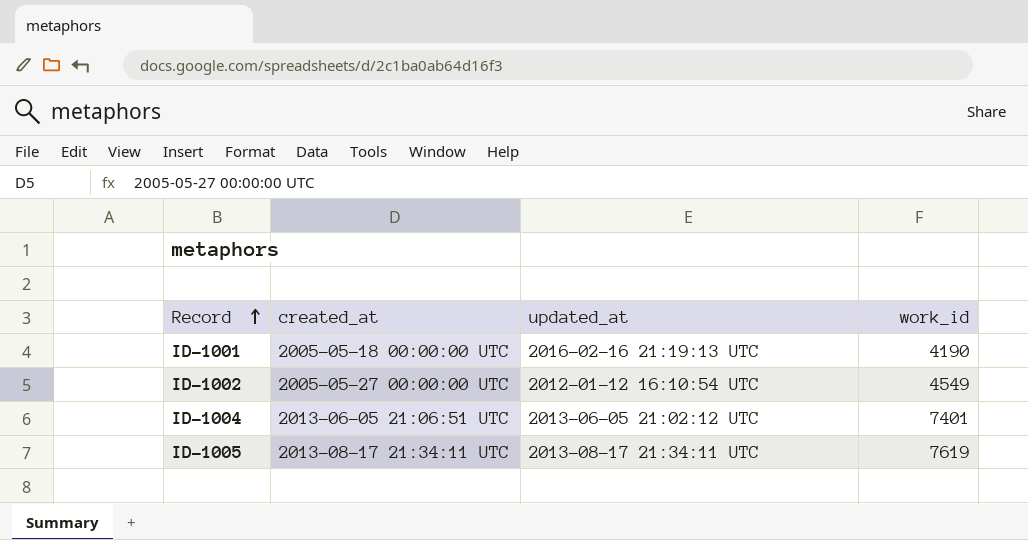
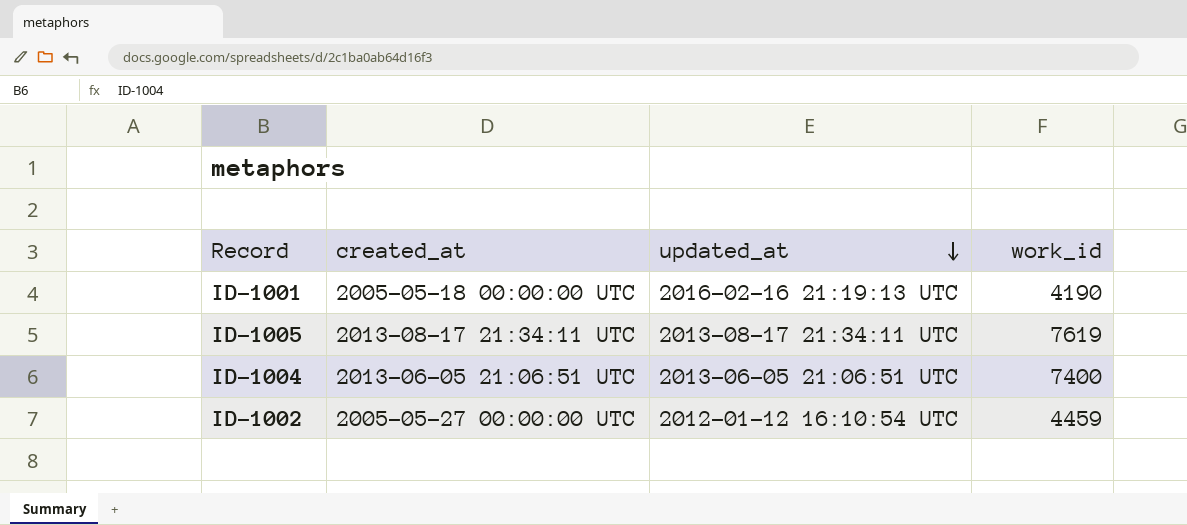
row order: Record ascending -> updated_at descending
ID-1004 | updated_at: 2013-06-05 21:02:12 UTC -> 2013-06-05 21:06:51 UTC
ID-1004 | work_id: 7401 -> 7400
ID-1002 | work_id: 4549 -> 4459

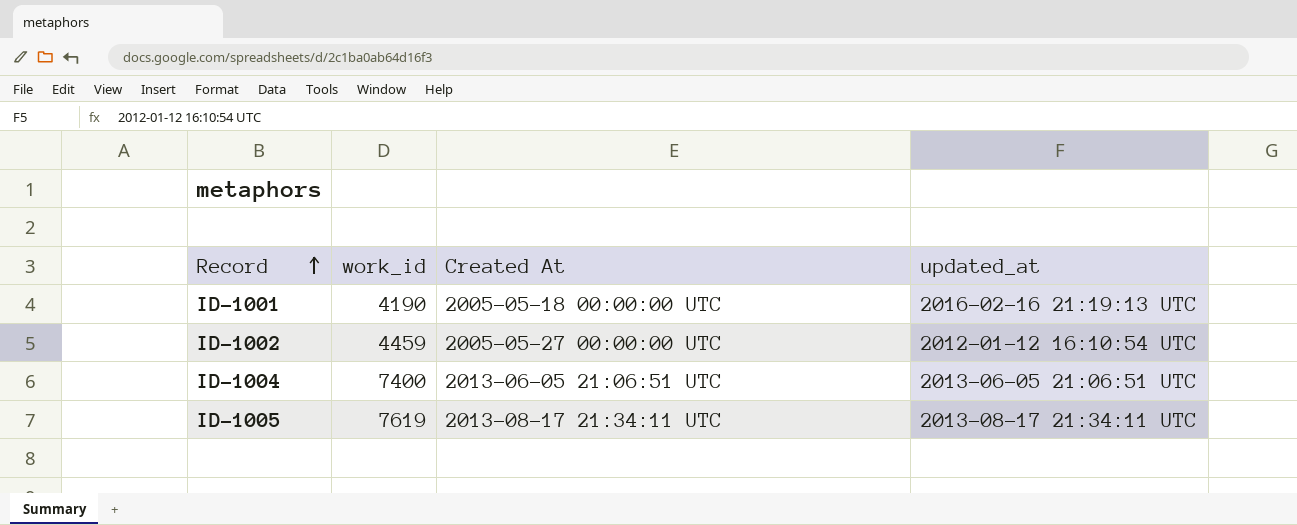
row order: updated_at descending -> Record ascending
column work_id | position: 4 -> 2
column name: created_at -> Created At

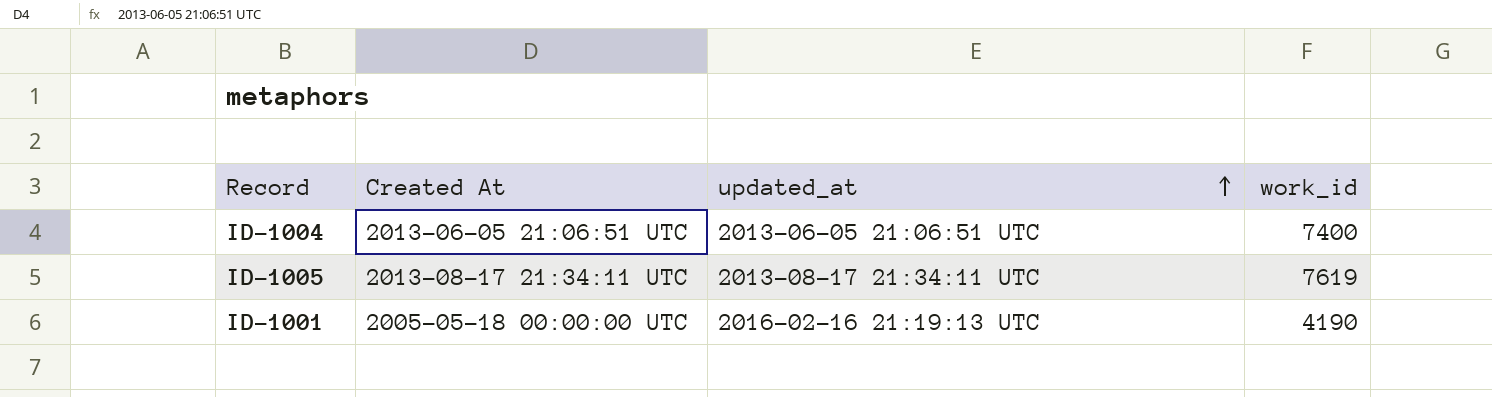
row order: Record ascending -> updated_at ascending
column work_id | position: 2 -> 4
row ID-1002: 4459 | 2005-05-27 00:00:00 UTC | 2012-01-12 16:10:54 UTC -> none

